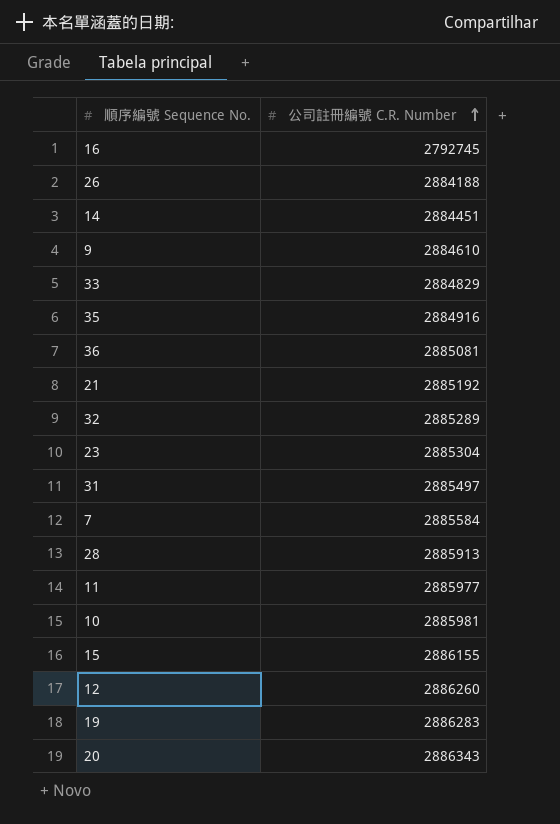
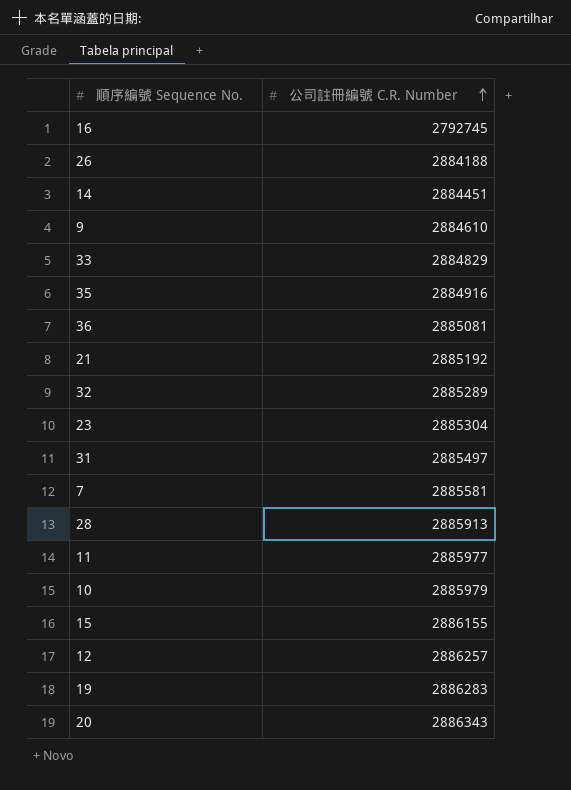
7 | 公司註冊編號 C.R. Number: 2885584 -> 2885581
10 | 公司註冊編號 C.R. Number: 2885981 -> 2885979
12 | 公司註冊編號 C.R. Number: 2886260 -> 2886257

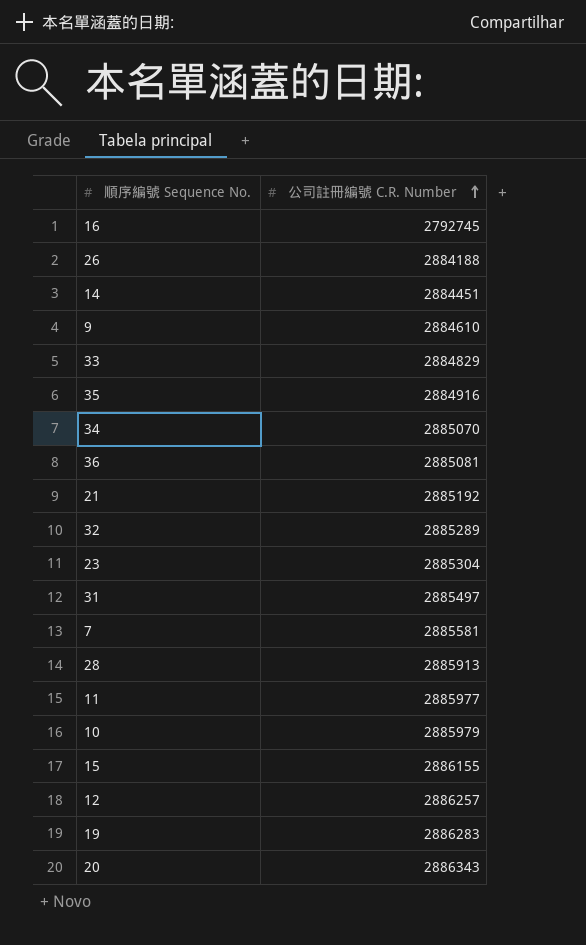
row 34: none -> 2885070

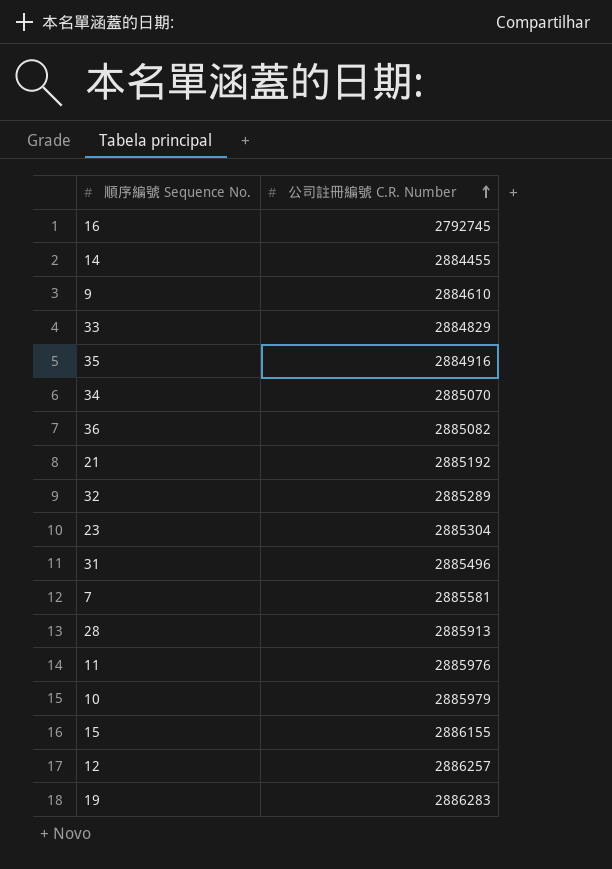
row 26: 2884188 -> none
row 20: 2886343 -> none
14 | 公司註冊編號 C.R. Number: 2884451 -> 2884455
36 | 公司註冊編號 C.R. Number: 2885081 -> 2885082
31 | 公司註冊編號 C.R. Number: 2885497 -> 2885496
11 | 公司註冊編號 C.R. Number: 2885977 -> 2885976

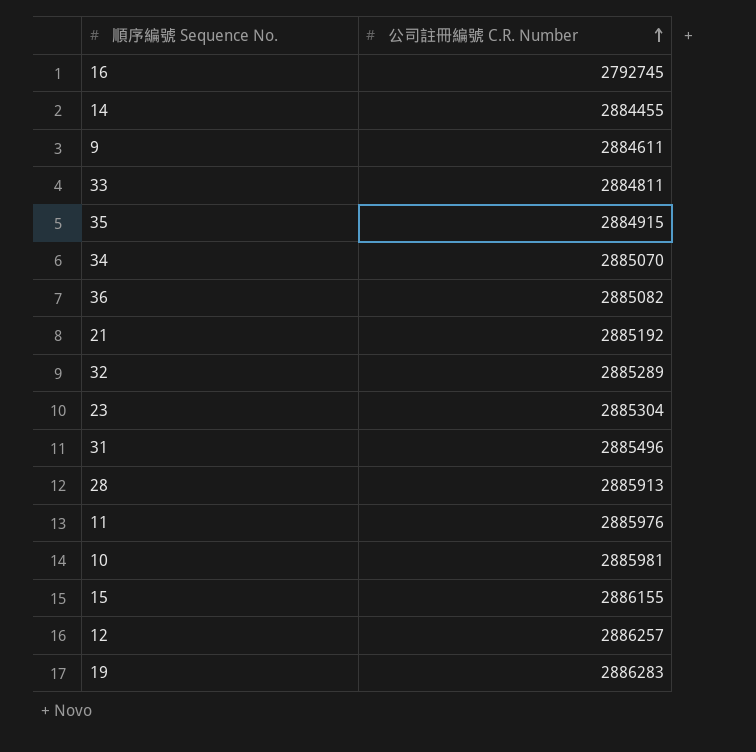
row 7: 2885581 -> none
9 | 公司註冊編號 C.R. Number: 2884610 -> 2884611
33 | 公司註冊編號 C.R. Number: 2884829 -> 2884811
35 | 公司註冊編號 C.R. Number: 2884916 -> 2884915
10 | 公司註冊編號 C.R. Number: 2885979 -> 2885981

